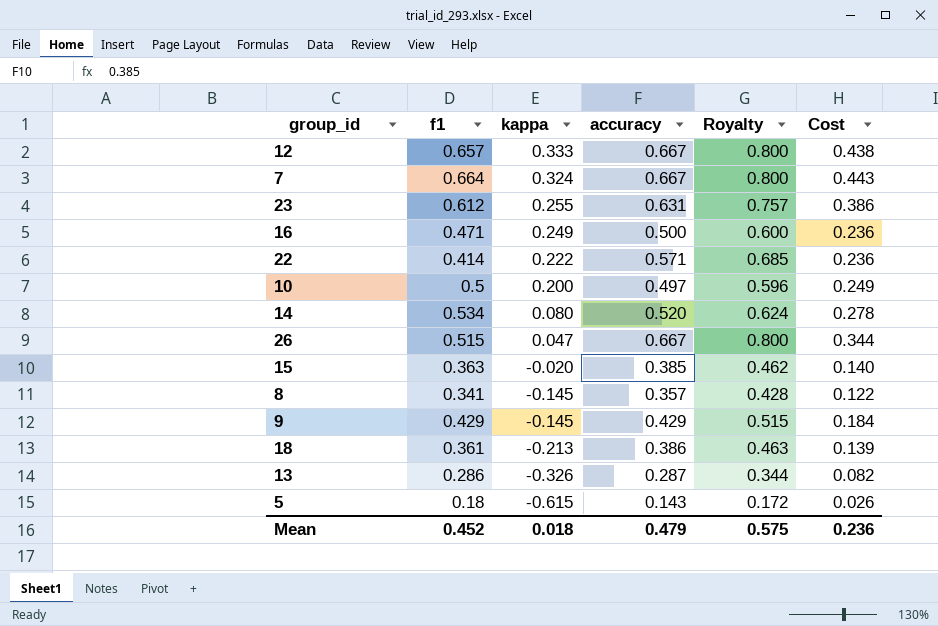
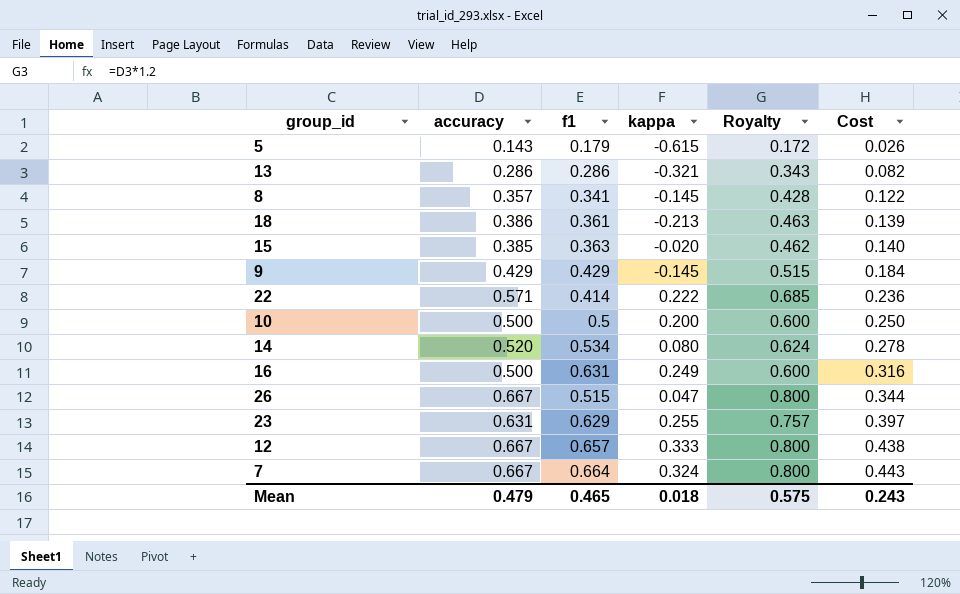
row order: kappa descending -> Cost ascending
column accuracy | position: 4 -> 2
5 | f1: 0.18 -> 0.179
13 | accuracy: 0.287 -> 0.286
13 | kappa: -0.326 -> -0.321
13 | Royalty: 0.344 -> 0.343
10 | accuracy: 0.497 -> 0.500
10 | Royalty: 0.596 -> 0.600
10 | Cost: 0.249 -> 0.250
16 | f1: 0.471 -> 0.631
16 | Cost: 0.236 -> 0.316
23 | f1: 0.612 -> 0.629
23 | Cost: 0.386 -> 0.397
Mean | f1: 0.452 -> 0.465
Mean | Cost: 0.236 -> 0.243

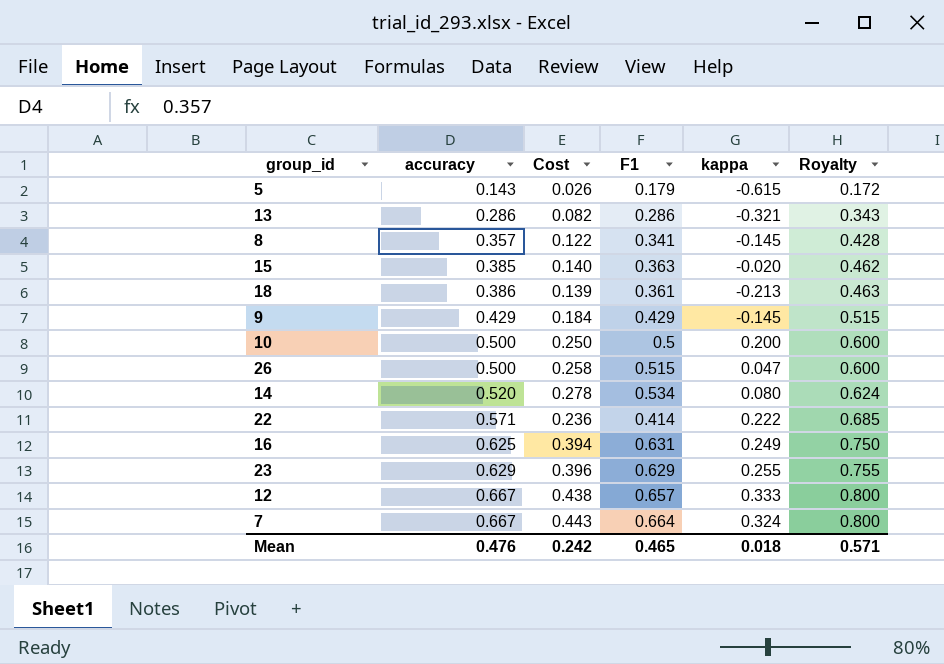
row order: Cost ascending -> accuracy ascending
column Cost | position: 6 -> 3
column name: f1 -> F1
26 | accuracy: 0.667 -> 0.500
26 | Cost: 0.344 -> 0.258
26 | Royalty: 0.800 -> 0.600
16 | accuracy: 0.500 -> 0.625
16 | Cost: 0.316 -> 0.394
16 | Royalty: 0.600 -> 0.750
23 | accuracy: 0.631 -> 0.629
23 | Cost: 0.397 -> 0.396
23 | Royalty: 0.757 -> 0.755
Mean | accuracy: 0.479 -> 0.476
Mean | Cost: 0.243 -> 0.242
Mean | Royalty: 0.575 -> 0.571

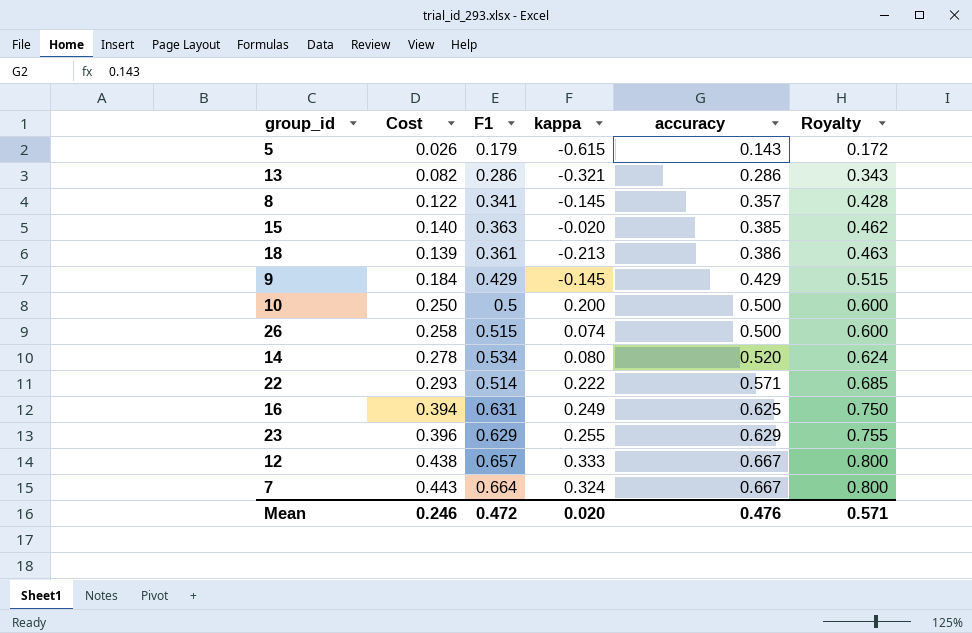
column accuracy | position: 2 -> 5
26 | kappa: 0.047 -> 0.074
22 | Cost: 0.236 -> 0.293
22 | F1: 0.414 -> 0.514
Mean | Cost: 0.242 -> 0.246
Mean | F1: 0.465 -> 0.472
Mean | kappa: 0.018 -> 0.020

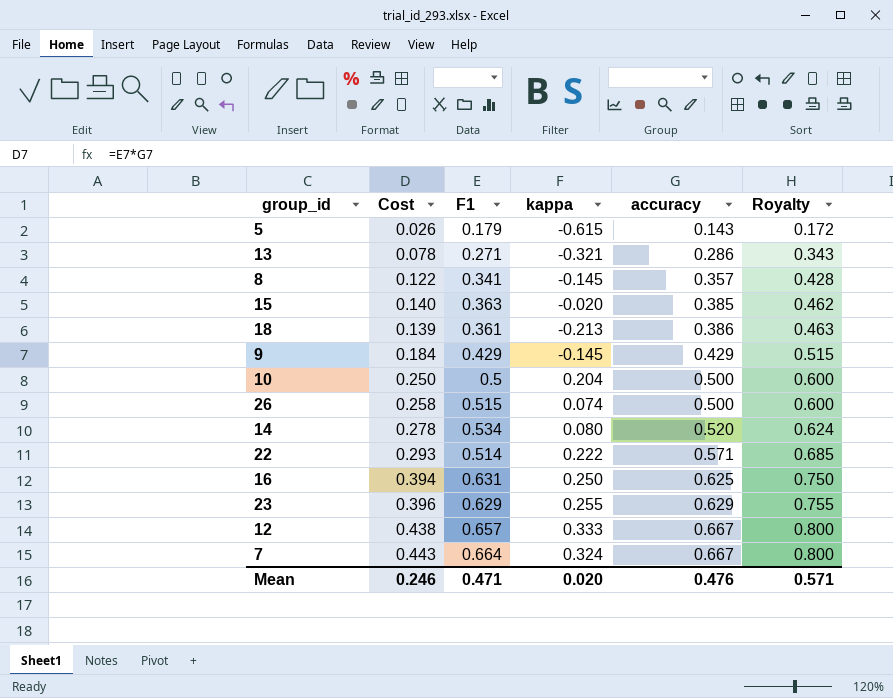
13 | Cost: 0.082 -> 0.078
13 | F1: 0.286 -> 0.271
10 | kappa: 0.200 -> 0.204
16 | kappa: 0.249 -> 0.250
Mean | F1: 0.472 -> 0.471

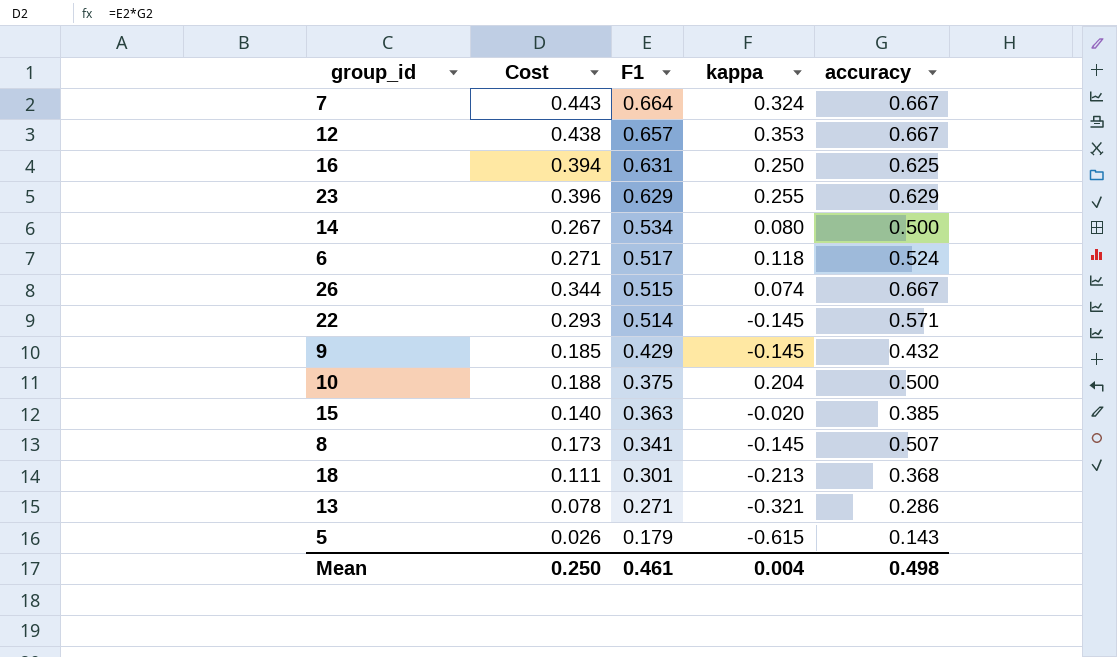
row order: accuracy ascending -> F1 descending
column Royalty | formula: [accuracy] * 1.2 -> none
12 | kappa: 0.333 -> 0.353
14 | Cost: 0.278 -> 0.267
14 | accuracy: 0.520 -> 0.500
row 6: none -> 0.271 | 0.517 | 0.118 | 0.524
26 | Cost: 0.258 -> 0.344
26 | accuracy: 0.500 -> 0.667
22 | kappa: 0.222 -> -0.145
9 | Cost: 0.184 -> 0.185
9 | accuracy: 0.429 -> 0.432
10 | Cost: 0.250 -> 0.188
10 | F1: 0.5 -> 0.375
8 | Cost: 0.122 -> 0.173
8 | accuracy: 0.357 -> 0.507
18 | Cost: 0.139 -> 0.111
18 | F1: 0.361 -> 0.301
18 | accuracy: 0.386 -> 0.368
Mean | Cost: 0.246 -> 0.250
Mean | F1: 0.471 -> 0.461
Mean | kappa: 0.020 -> 0.004
Mean | accuracy: 0.476 -> 0.498

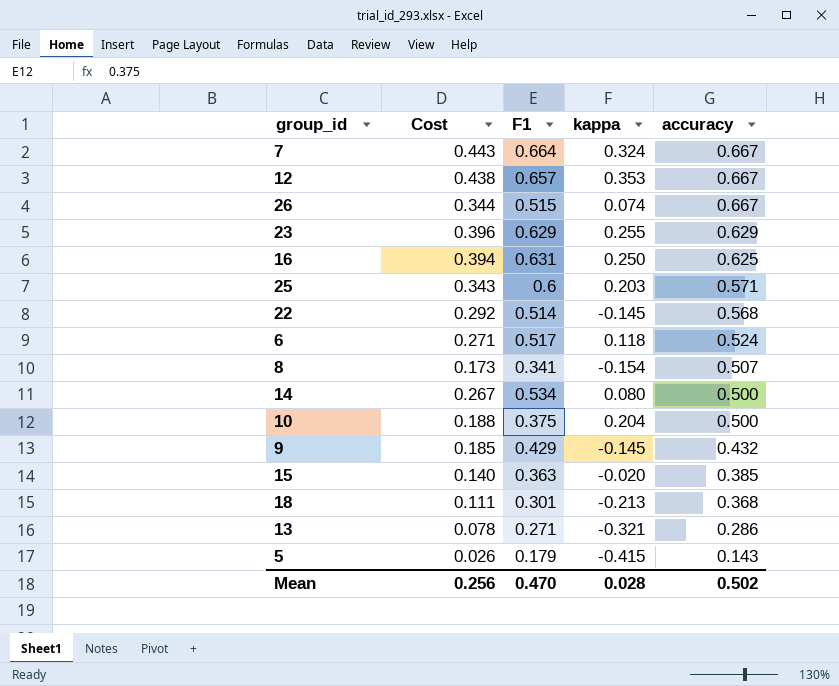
row order: F1 descending -> accuracy descending
row 25: none -> 0.343 | 0.6 | 0.203 | 0.571
22 | Cost: 0.293 -> 0.292
22 | accuracy: 0.571 -> 0.568
8 | kappa: -0.145 -> -0.154
5 | kappa: -0.615 -> -0.415
Mean | Cost: 0.250 -> 0.256
Mean | F1: 0.461 -> 0.470
Mean | kappa: 0.004 -> 0.028
Mean | accuracy: 0.498 -> 0.502

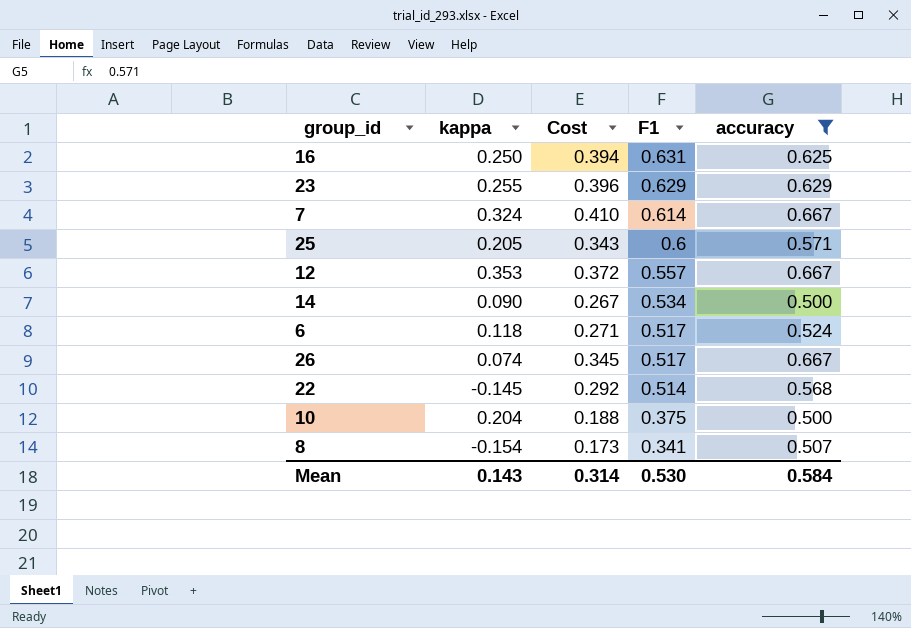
filter: none -> accuracy >= 0.500
row order: accuracy descending -> F1 descending
column kappa | position: 4 -> 2
7 | Cost: 0.443 -> 0.410
7 | F1: 0.664 -> 0.614
25 | kappa: 0.203 -> 0.205
12 | Cost: 0.438 -> 0.372
12 | F1: 0.657 -> 0.557
14 | kappa: 0.080 -> 0.090
26 | Cost: 0.344 -> 0.345
26 | F1: 0.515 -> 0.517
Mean | kappa: 0.028 -> 0.143
Mean | Cost: 0.256 -> 0.314
Mean | F1: 0.470 -> 0.530
Mean | accuracy: 0.502 -> 0.584

